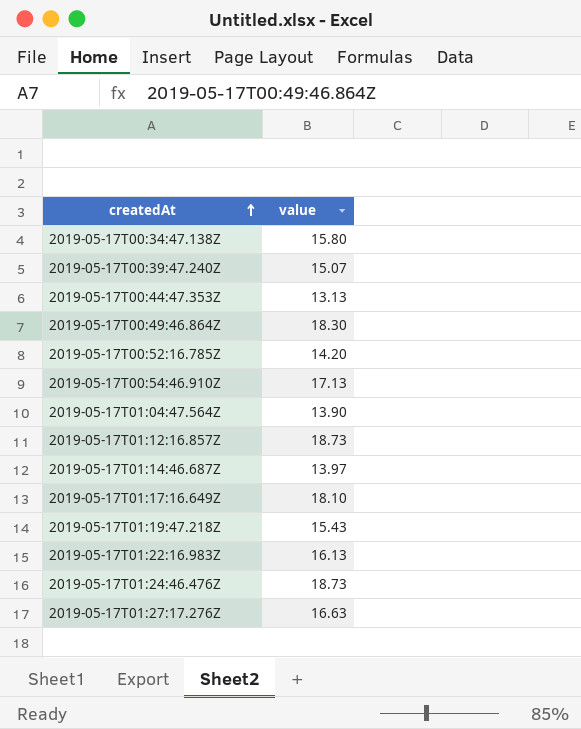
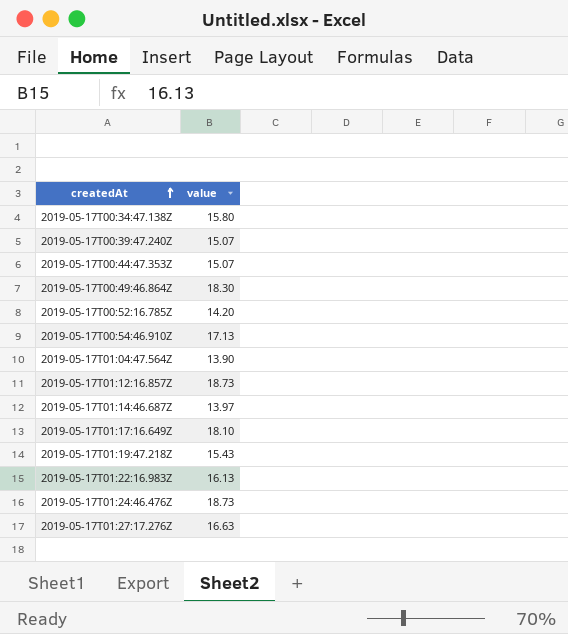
2019-05-17T00:44:47.353Z | value: 13.13 -> 15.07

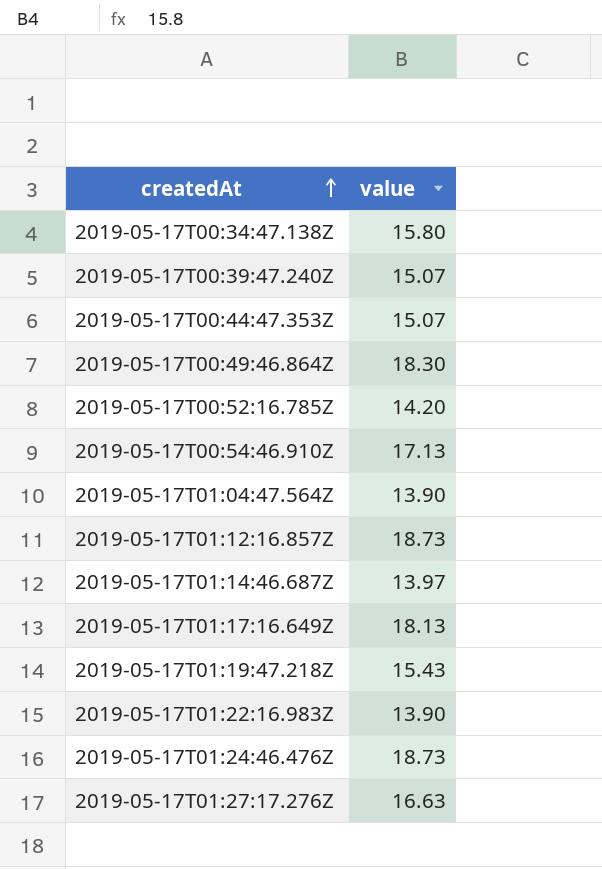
2019-05-17T01:17:16.649Z | value: 18.10 -> 18.13
2019-05-17T01:22:16.983Z | value: 16.13 -> 13.90

